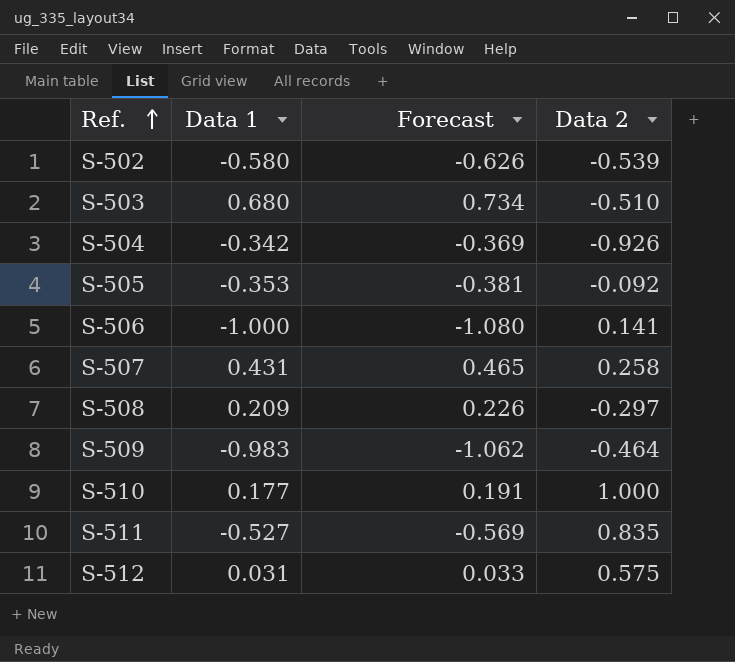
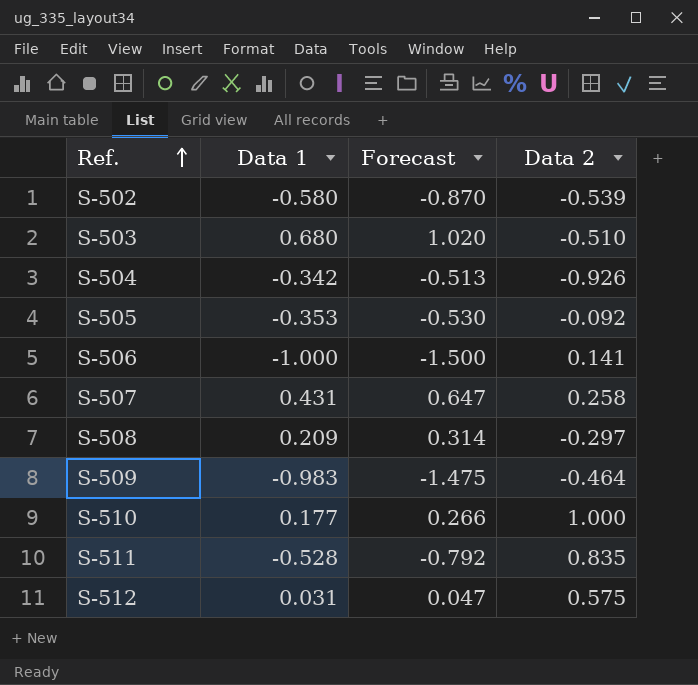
column Forecast | formula: [Data 1] * 1.08 -> [Data 1] * 1.5
S-511 | Data 1: -0.527 -> -0.528

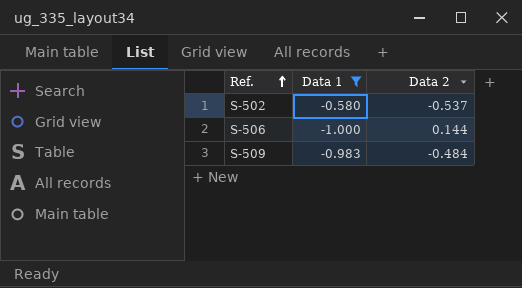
filter: none -> Data 1 <= -0.580
column Forecast | formula: [Data 1] * 1.5 -> none
S-502 | Data 2: -0.539 -> -0.537
S-506 | Data 2: 0.141 -> 0.144
S-509 | Data 2: -0.464 -> -0.484

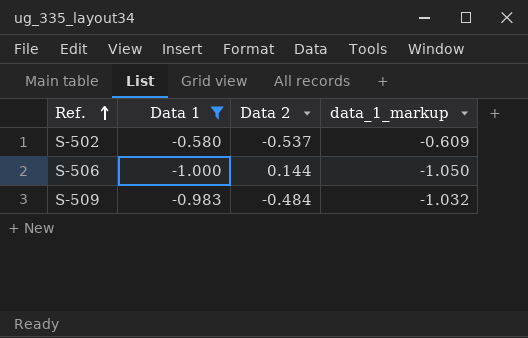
column data_1_markup | formula: none -> [Data 1] * 1.05

